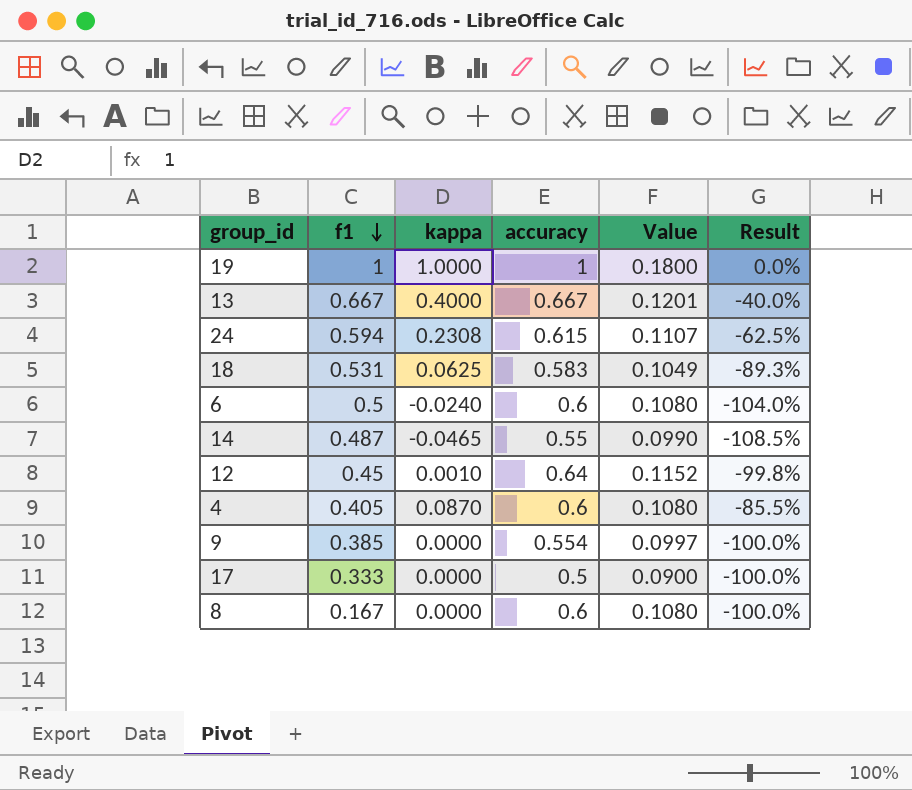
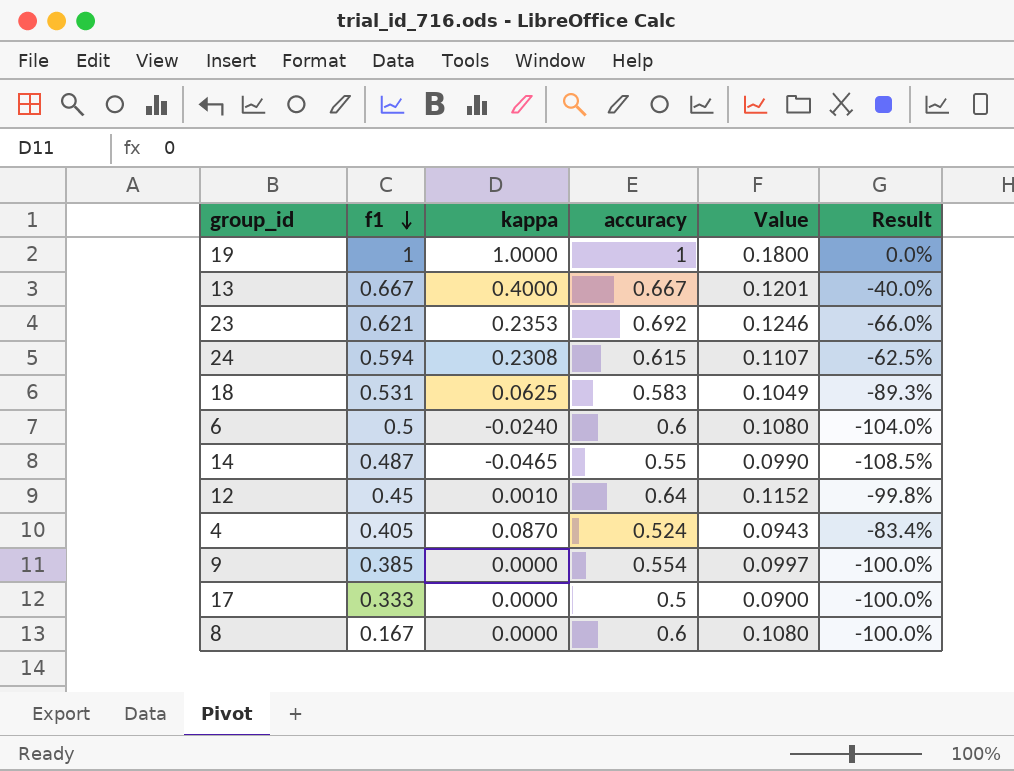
row 23: none -> 0.621 | 0.2353 | 0.692 | 0.1246 | -66.0%
4 | accuracy: 0.6 -> 0.524
4 | Value: 0.1080 -> 0.0943
4 | Result: -85.5% -> -83.4%

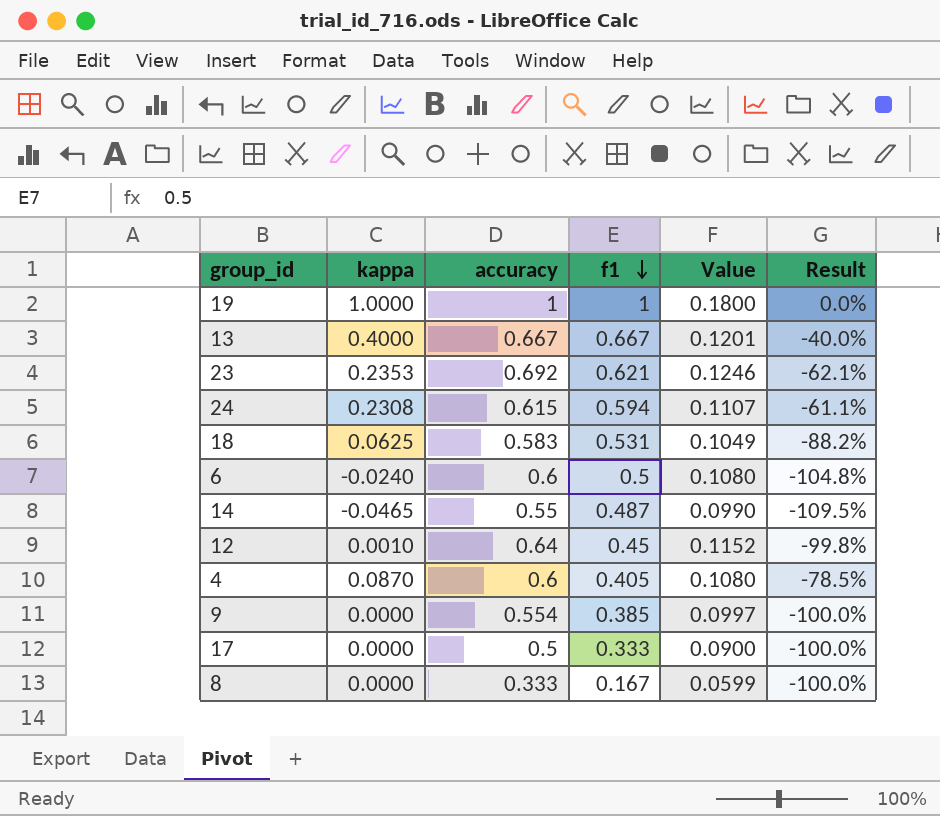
column f1 | position: 2 -> 4
column Result | formula: ([kappa] - [accuracy]) / [accuracy] -> ([kappa] - [f1]) / [f1]
4 | accuracy: 0.524 -> 0.6
4 | Value: 0.0943 -> 0.1080
8 | accuracy: 0.6 -> 0.333
8 | Value: 0.1080 -> 0.0599

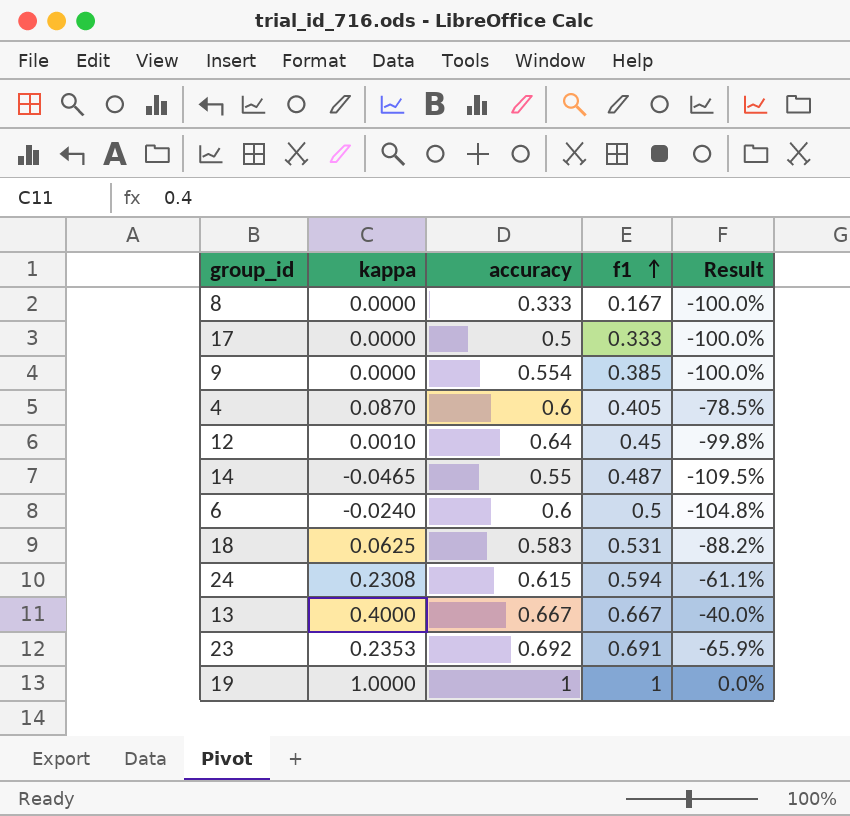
row order: f1 descending -> f1 ascending
column Value | formula: [accuracy] * 0.18 -> none
23 | f1: 0.621 -> 0.691
23 | Result: -62.1% -> -65.9%

